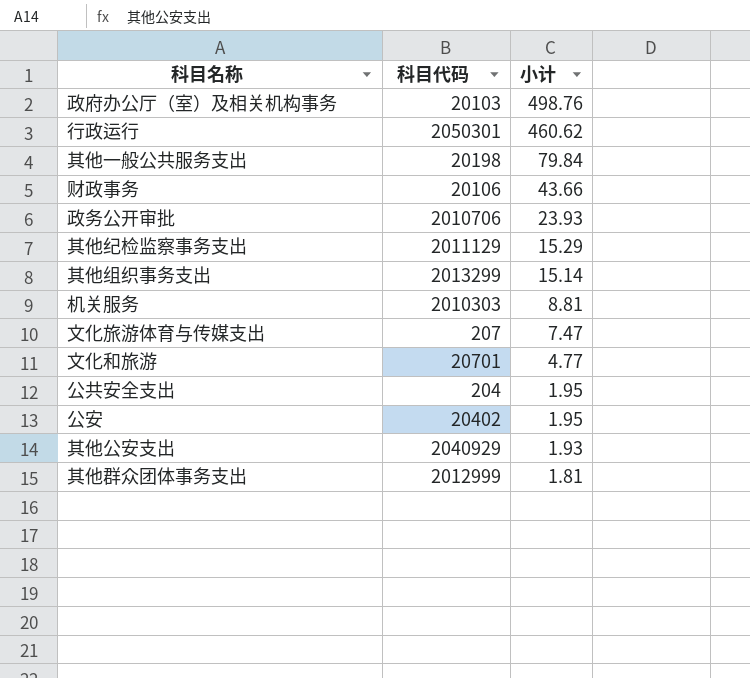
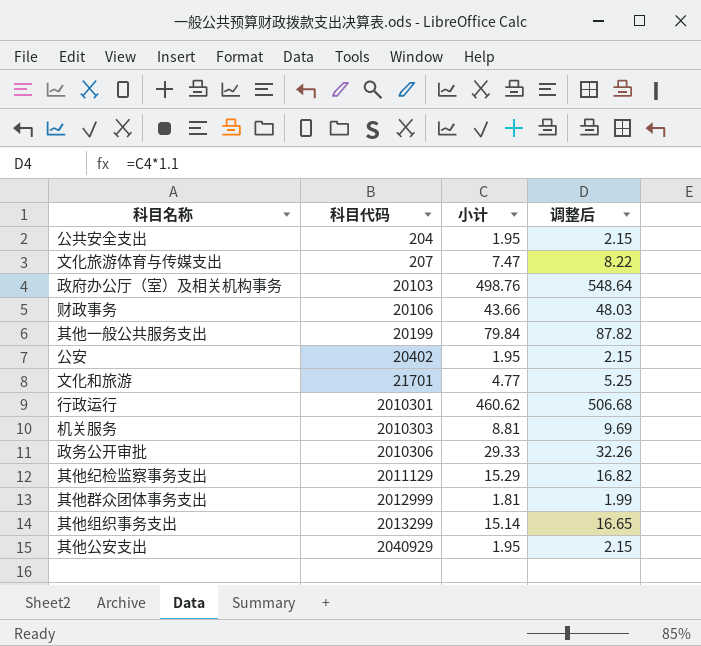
row order: 小计 descending -> 科目代码 ascending
column 调整后 | formula: none -> [小计] * 1.1
其他一般公共服务支出 | 科目代码: 20198 -> 20199
文化和旅游 | 科目代码: 20701 -> 21701
行政运行 | 科目代码: 2050301 -> 2010301
政务公开审批 | 科目代码: 2010706 -> 2010306
政务公开审批 | 小计: 23.93 -> 29.33
其他公安支出 | 小计: 1.93 -> 1.95

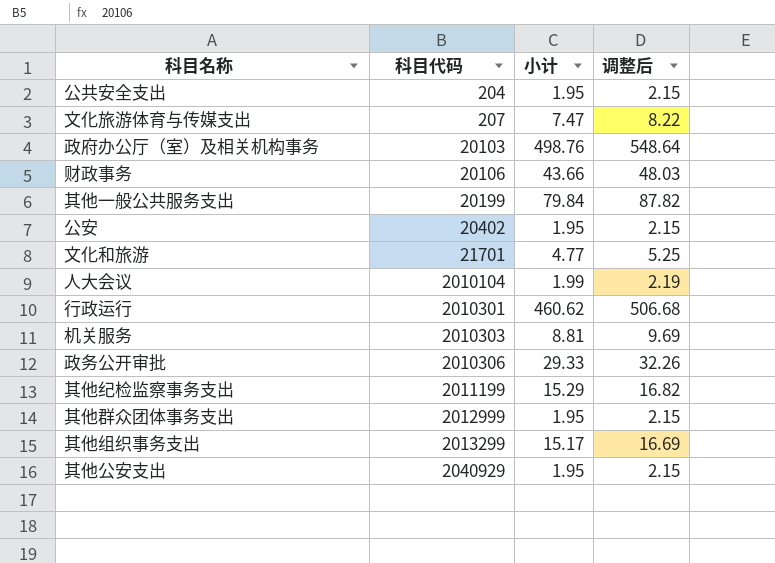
row 人大会议: none -> 2010104 | 1.99 | 2.19
其他纪检监察事务支出 | 科目代码: 2011129 -> 2011199
其他群众团体事务支出 | 小计: 1.81 -> 1.95
其他群众团体事务支出 | 调整后: 1.99 -> 2.15
其他组织事务支出 | 小计: 15.14 -> 15.17
其他组织事务支出 | 调整后: 16.65 -> 16.69

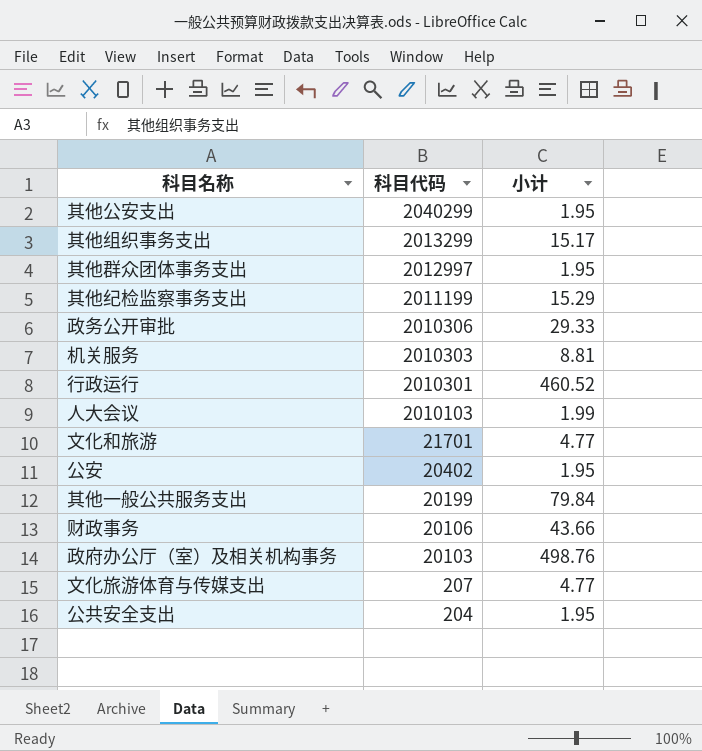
row order: 科目代码 ascending -> 科目代码 descending
column 调整后 | formula: [小计] * 1.1 -> none
其他公安支出 | 科目代码: 2040929 -> 2040299
其他群众团体事务支出 | 科目代码: 2012999 -> 2012997
行政运行 | 小计: 460.62 -> 460.52
人大会议 | 科目代码: 2010104 -> 2010103
文化旅游体育与传媒支出 | 小计: 7.47 -> 4.77

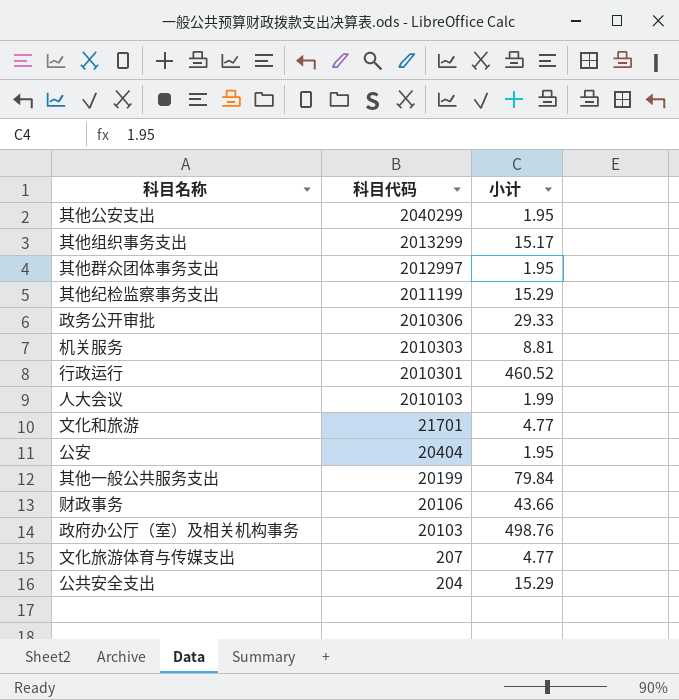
公安 | 科目代码: 20402 -> 20404
公共安全支出 | 小计: 1.95 -> 15.29

